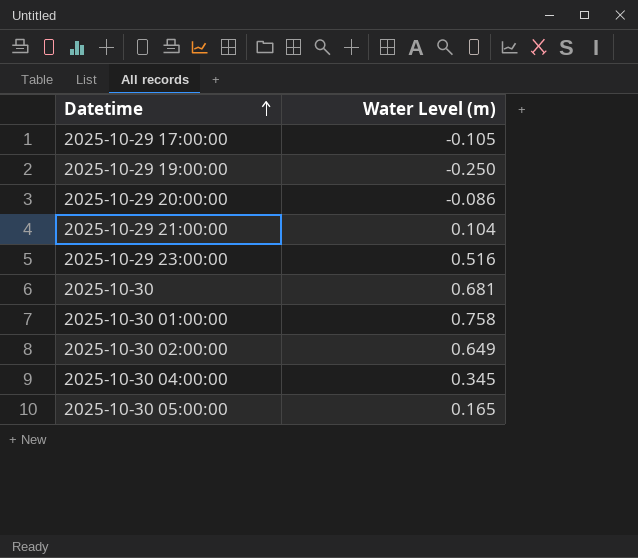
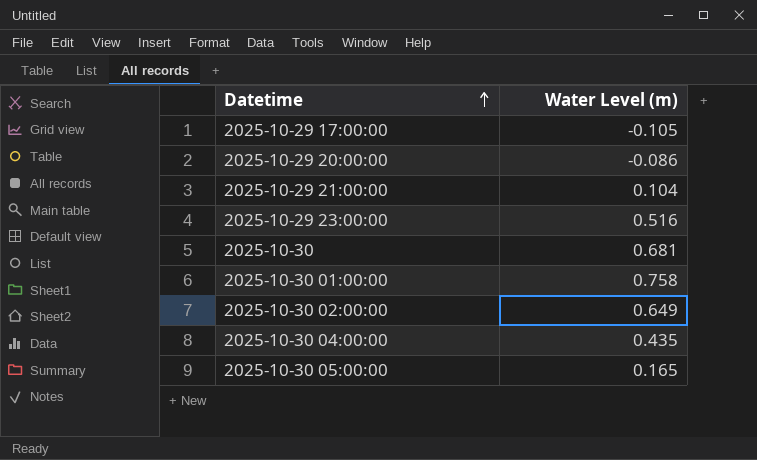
row 2025-10-29 19:00:00: -0.250 -> none
2025-10-30 04:00:00 | Water Level (m): 0.345 -> 0.435

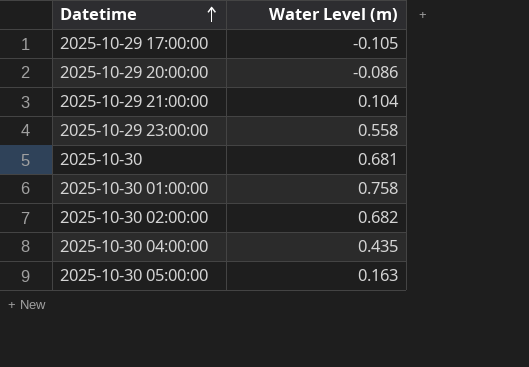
2025-10-29 23:00:00 | Water Level (m): 0.516 -> 0.558
2025-10-30 02:00:00 | Water Level (m): 0.649 -> 0.682
2025-10-30 05:00:00 | Water Level (m): 0.165 -> 0.163

